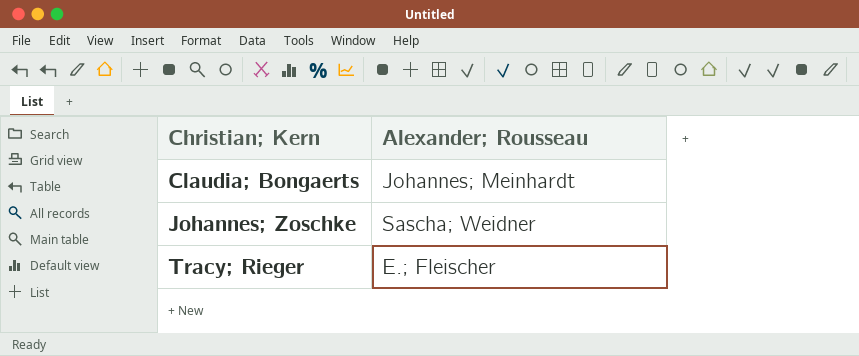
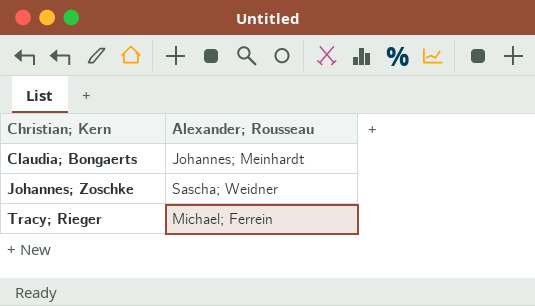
Tracy; Rieger | Alexander; Rousseau: E.; Fleischer -> Michael; Ferrein

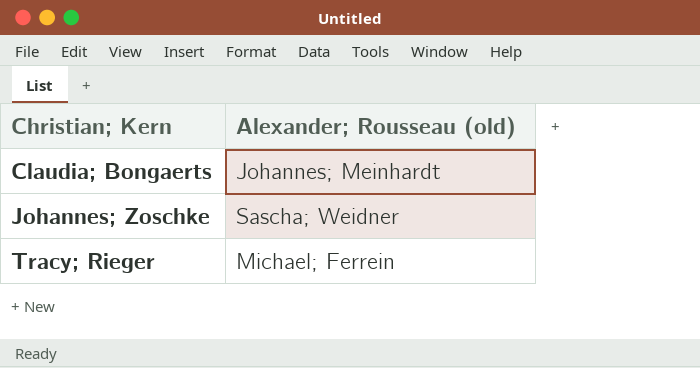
column name: Alexander; Rousseau -> Alexander; Rousseau (old)

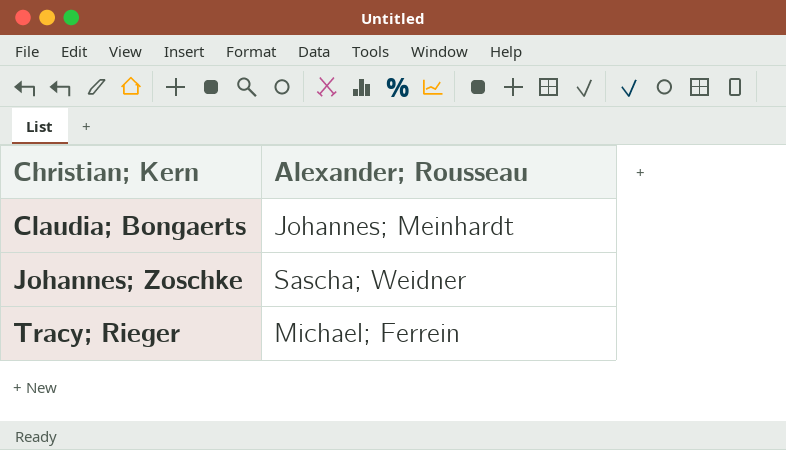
column name: Alexander; Rousseau (old) -> Alexander; Rousseau

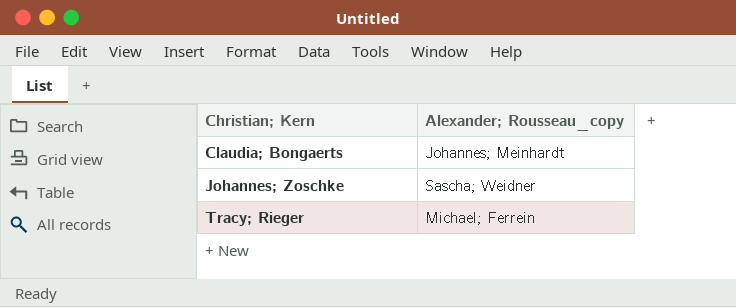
column name: Alexander; Rousseau -> Alexander; Rousseau_copy

